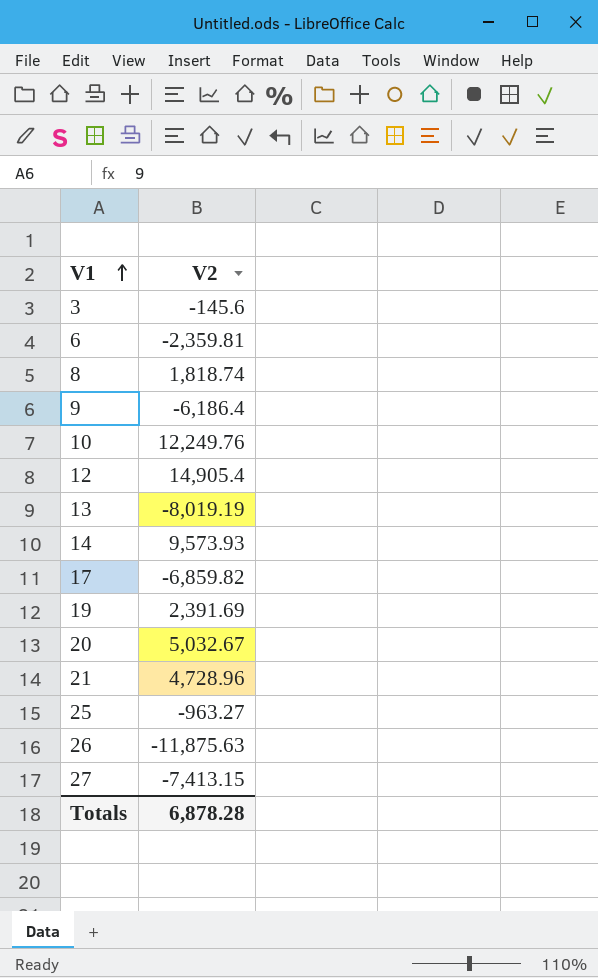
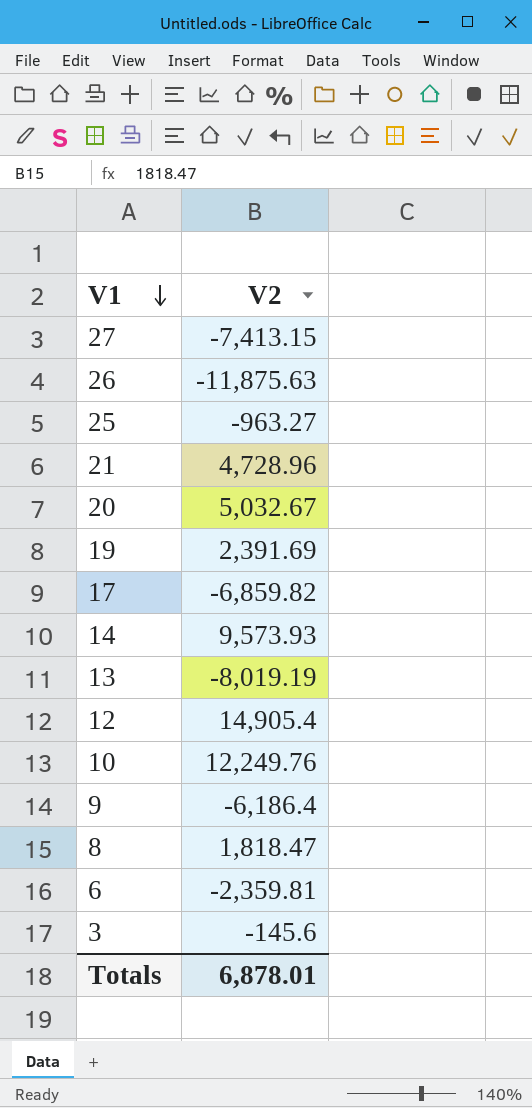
row order: V1 ascending -> V1 descending
8 | V2: 1,818.74 -> 1,818.47
Totals | V2: 6,878.28 -> 6,878.01

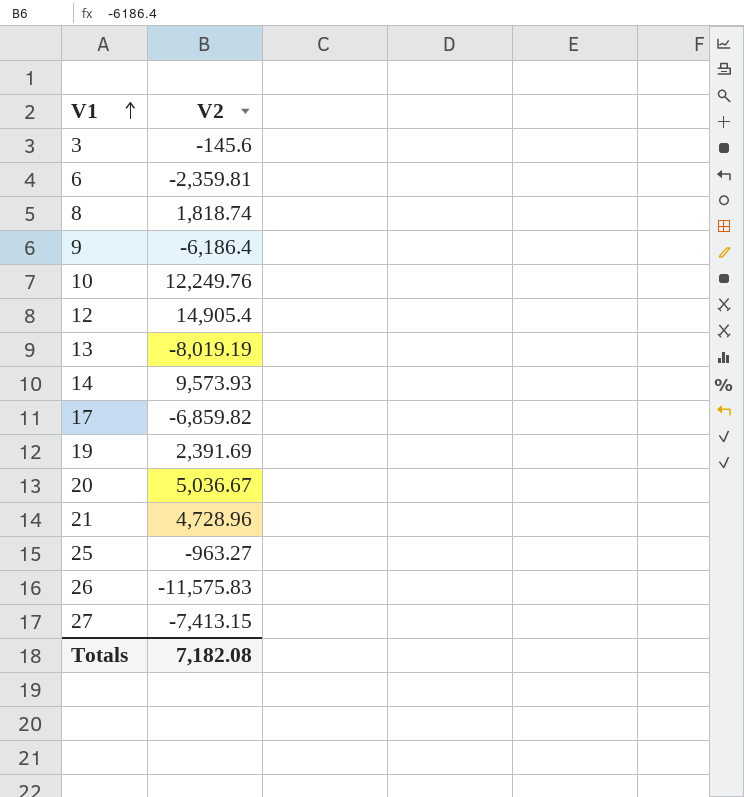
row order: V1 descending -> V1 ascending
8 | V2: 1,818.47 -> 1,818.74
20 | V2: 5,032.67 -> 5,036.67
26 | V2: -11,875.63 -> -11,575.83
Totals | V2: 6,878.01 -> 7,182.08

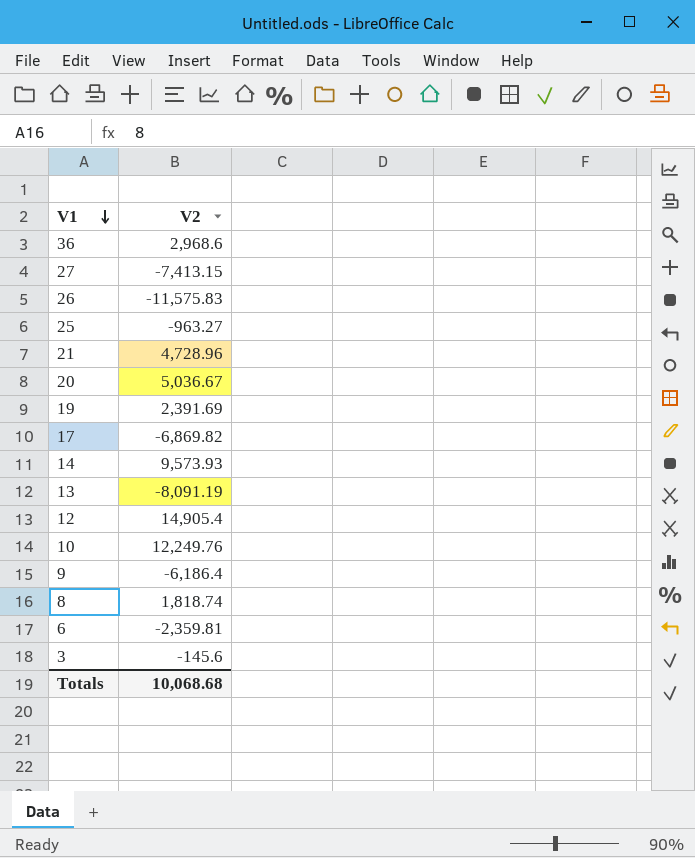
row order: V1 ascending -> V1 descending
row 36: none -> 2,968.6
17 | V2: -6,859.82 -> -6,869.82
13 | V2: -8,019.19 -> -8,091.19
Totals | V2: 7,182.08 -> 10,068.68

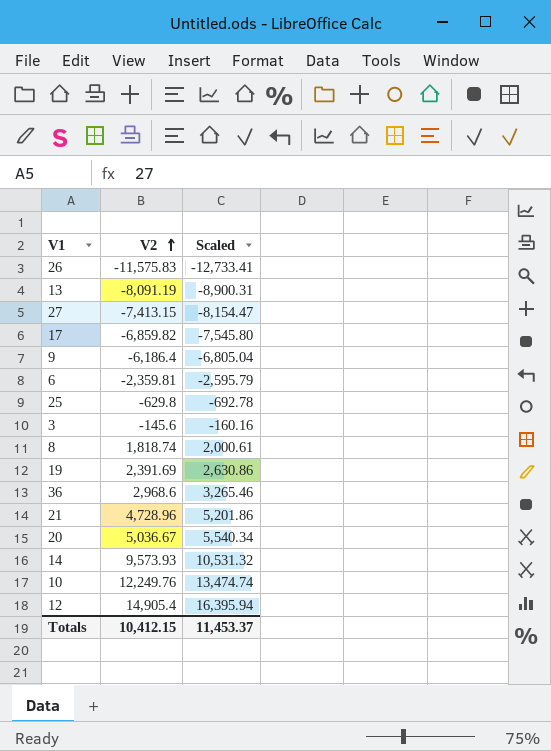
row order: V1 descending -> V2 ascending
column Scaled | formula: none -> [V2] * 1.1
17 | V2: -6,869.82 -> -6,859.82
25 | V2: -963.27 -> -629.8
Totals | V2: 10,068.68 -> 10,412.15

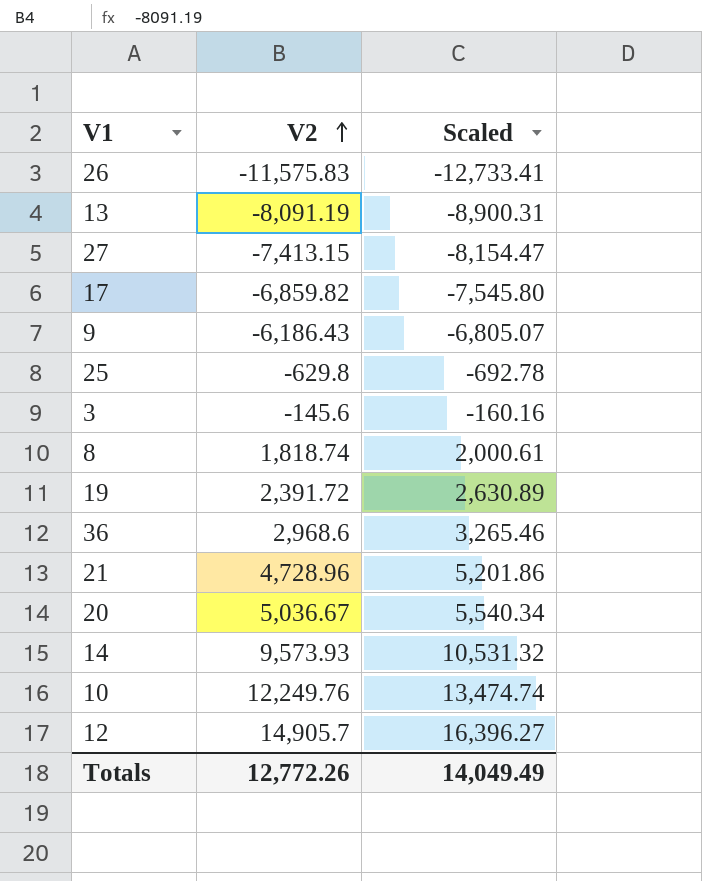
row 6: -2,359.81 | -2,595.79 -> none
9 | V2: -6,186.4 -> -6,186.43
9 | Scaled: -6,805.04 -> -6,805.07
19 | V2: 2,391.69 -> 2,391.72
19 | Scaled: 2,630.86 -> 2,630.89
12 | V2: 14,905.4 -> 14,905.7
12 | Scaled: 16,395.94 -> 16,396.27
Totals | V2: 10,412.15 -> 12,772.26
Totals | Scaled: 11,453.37 -> 14,049.49

